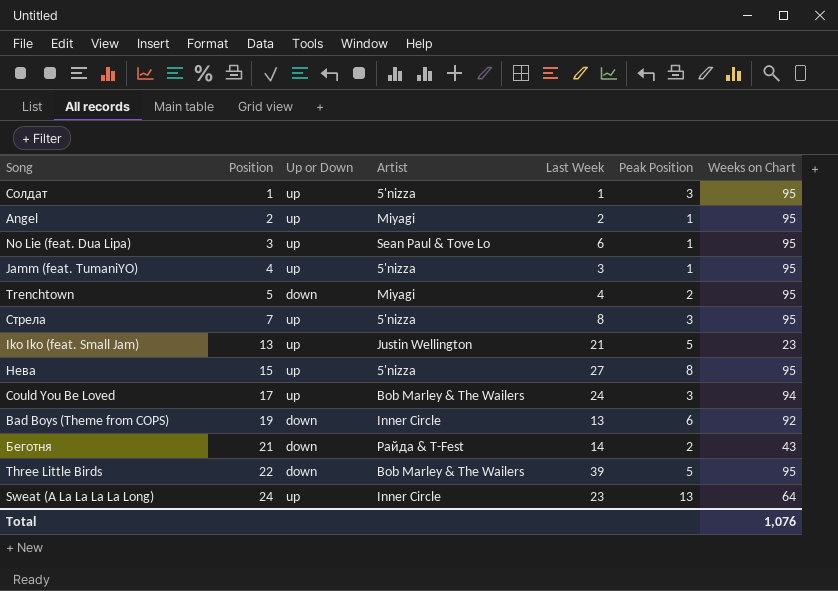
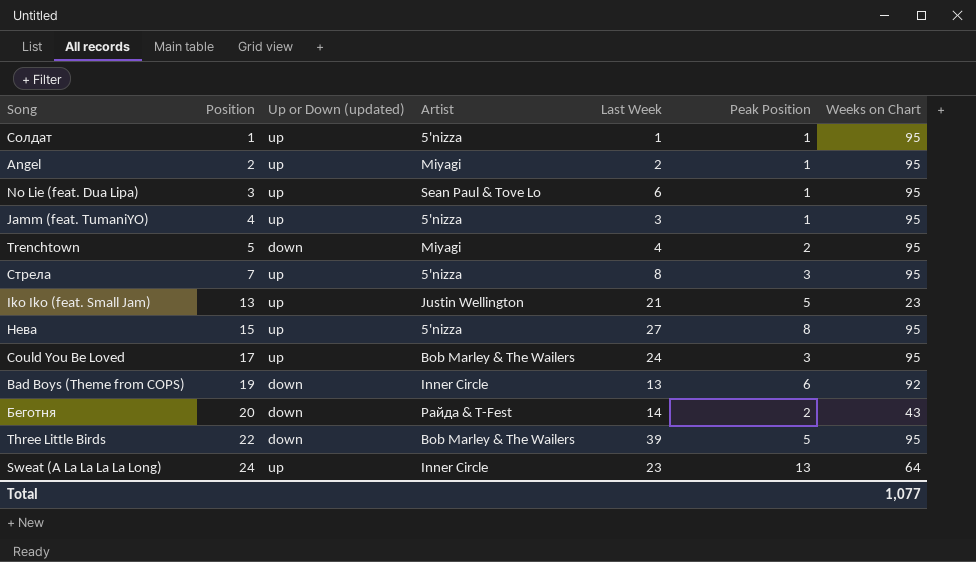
column name: Up or Down -> Up or Down (updated)
Солдат | Peak Position: 3 -> 1
Could You Be Loved | Weeks on Chart: 94 -> 95
Беготня | Position: 21 -> 20
Total | Weeks on Chart: 1,076 -> 1,077

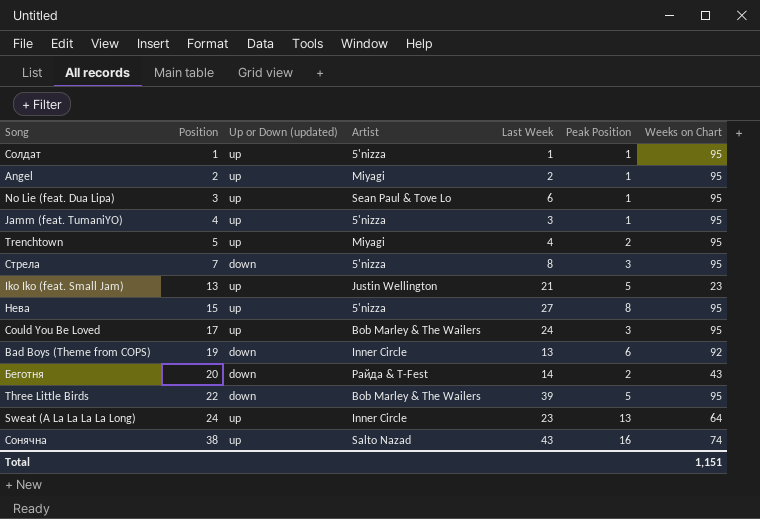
Trenchtown | Up or Down (updated): down -> up
Стрела | Up or Down (updated): up -> down
row Сонячна: none -> 38 | up | Salto Nazad | 43 | 16 | 74
Total | Weeks on Chart: 1,077 -> 1,151

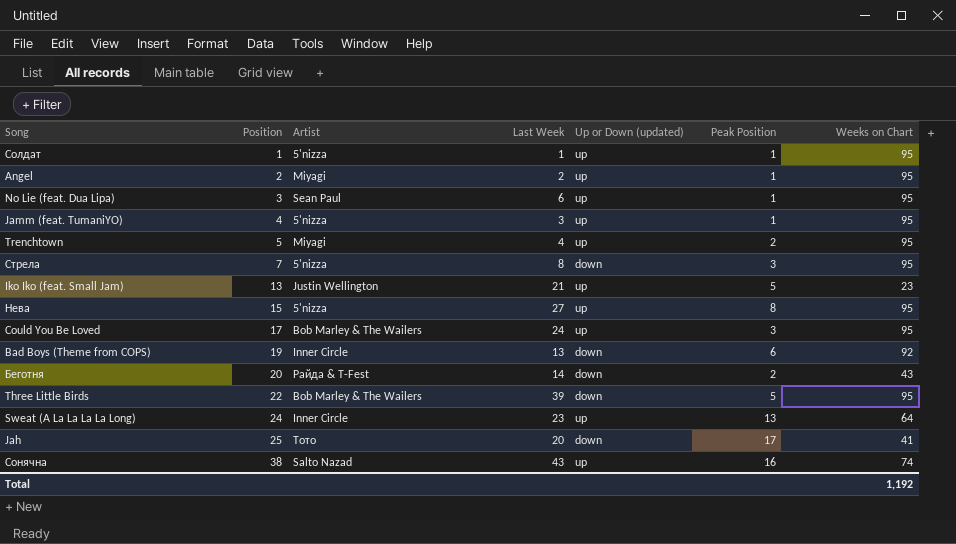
column Up or Down (updated) | position: 3 -> 5
No Lie (feat. Dua Lipa) | Artist: Sean Paul & Tove Lo -> Sean Paul
row Jah: none -> 25 | Тото | 20 | down | 17 | 41
Total | Weeks on Chart: 1,151 -> 1,192

